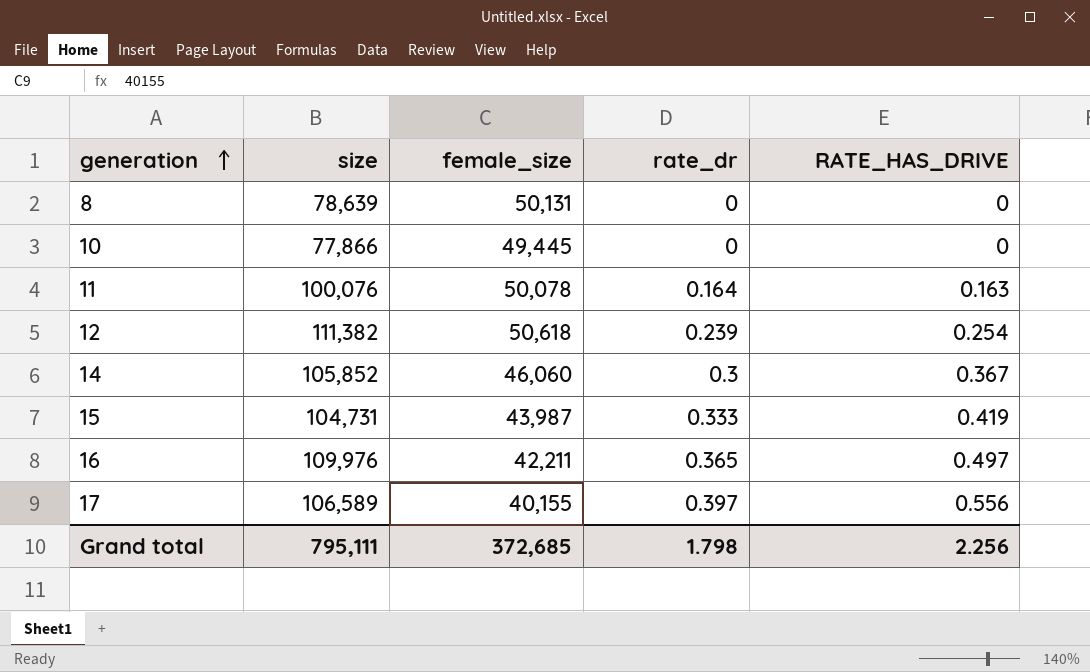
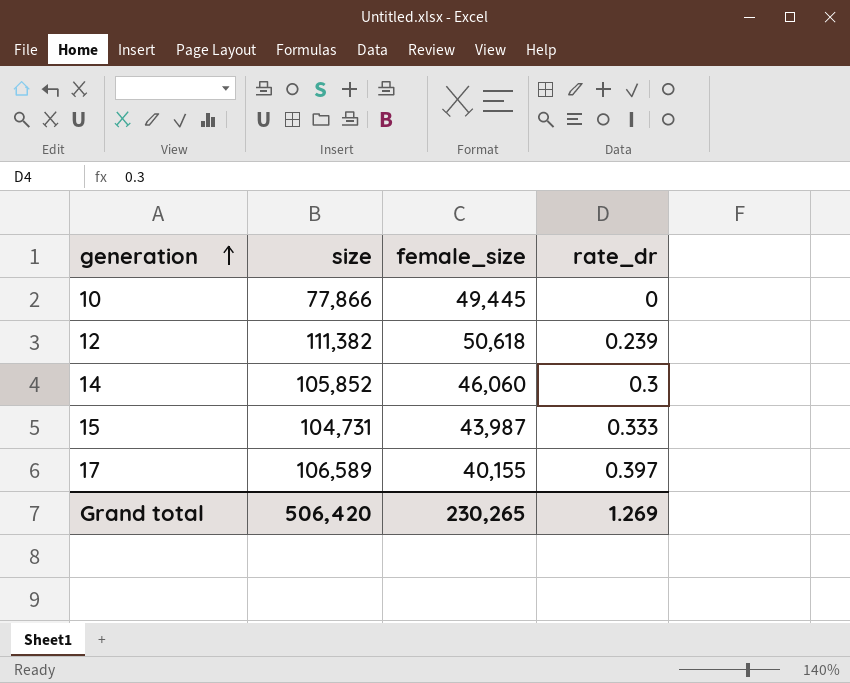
column RATE_HAS_DRIVE | position: 5 -> none
row 8: 78,639 | 50,131 | 0 | 0 -> none
row 11: 100,076 | 50,078 | 0.164 | 0.163 -> none
row 16: 109,976 | 42,211 | 0.365 | 0.497 -> none
Grand total | size: 795,111 -> 506,420
Grand total | female_size: 372,685 -> 230,265
Grand total | rate_dr: 1.798 -> 1.269

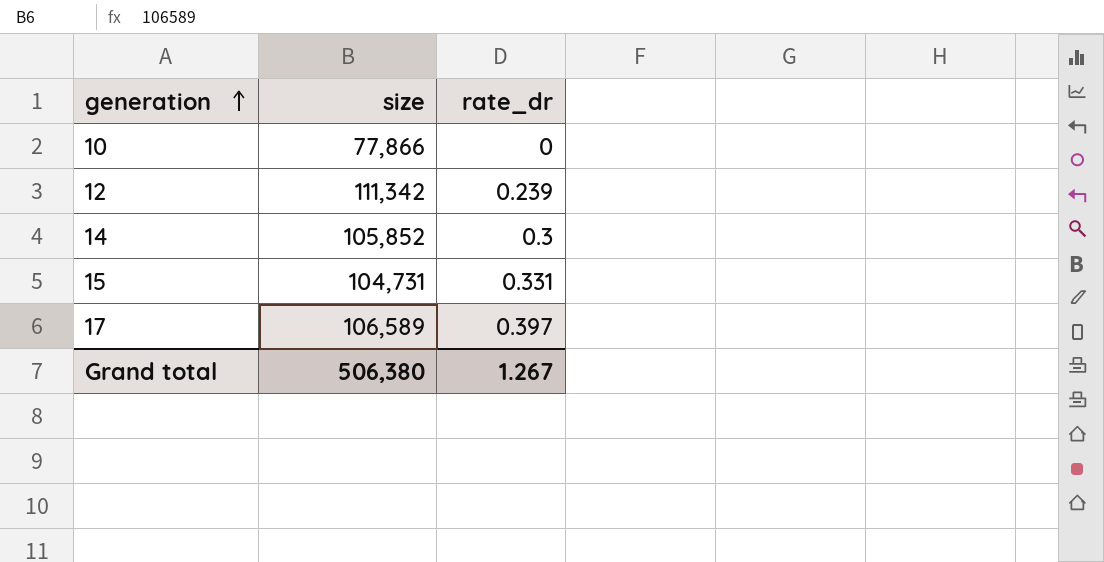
column female_size | position: 3 -> none
12 | size: 111,382 -> 111,342
15 | rate_dr: 0.333 -> 0.331
Grand total | size: 506,420 -> 506,380
Grand total | rate_dr: 1.269 -> 1.267

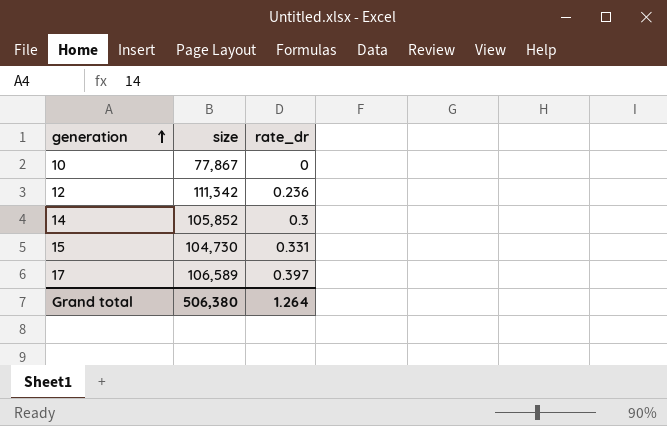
10 | size: 77,866 -> 77,867
12 | rate_dr: 0.239 -> 0.236
15 | size: 104,731 -> 104,730
Grand total | rate_dr: 1.267 -> 1.264

